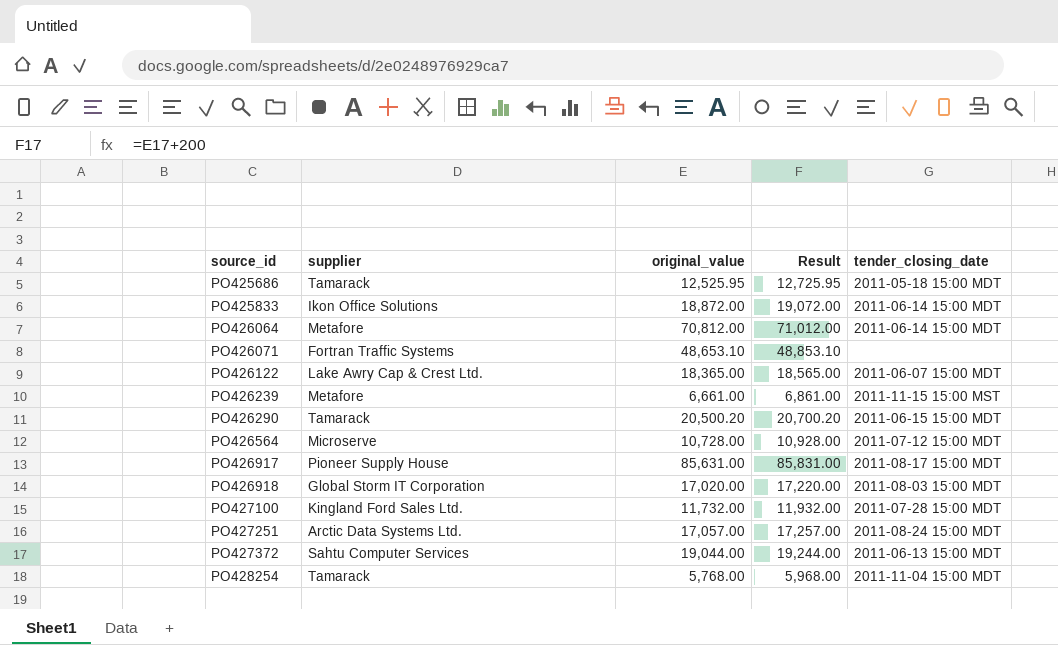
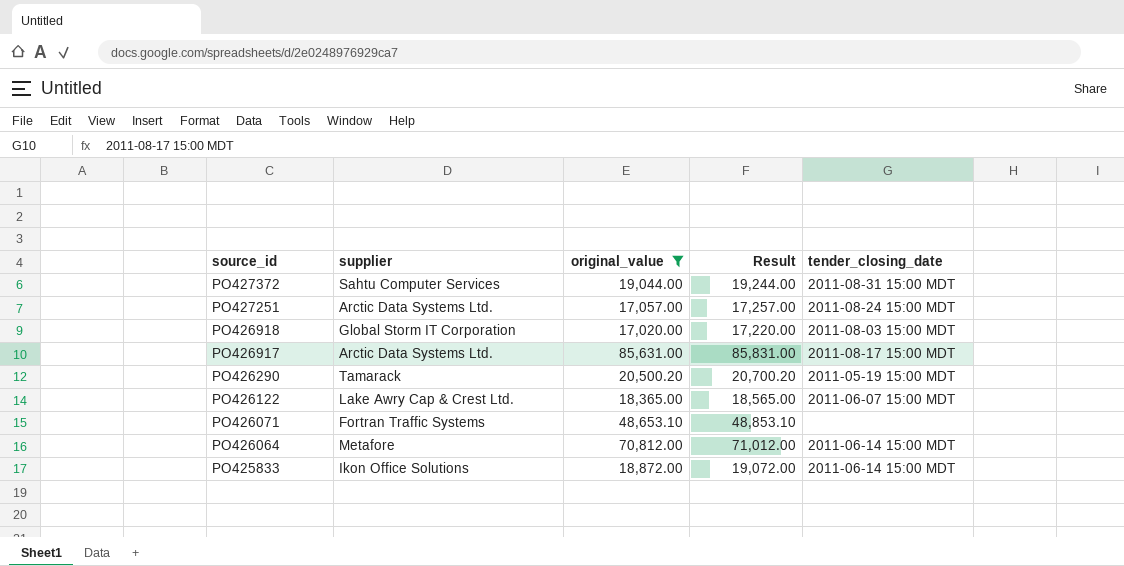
filter: none -> original_value >= 17,020.00
row order: source_id ascending -> source_id descending
PO427372 | tender_closing_date: 2011-06-13 15:00 MDT -> 2011-08-31 15:00 MDT
PO426917 | supplier: Pioneer Supply House -> Arctic Data Systems Ltd.
PO426290 | tender_closing_date: 2011-06-15 15:00 MDT -> 2011-05-19 15:00 MDT

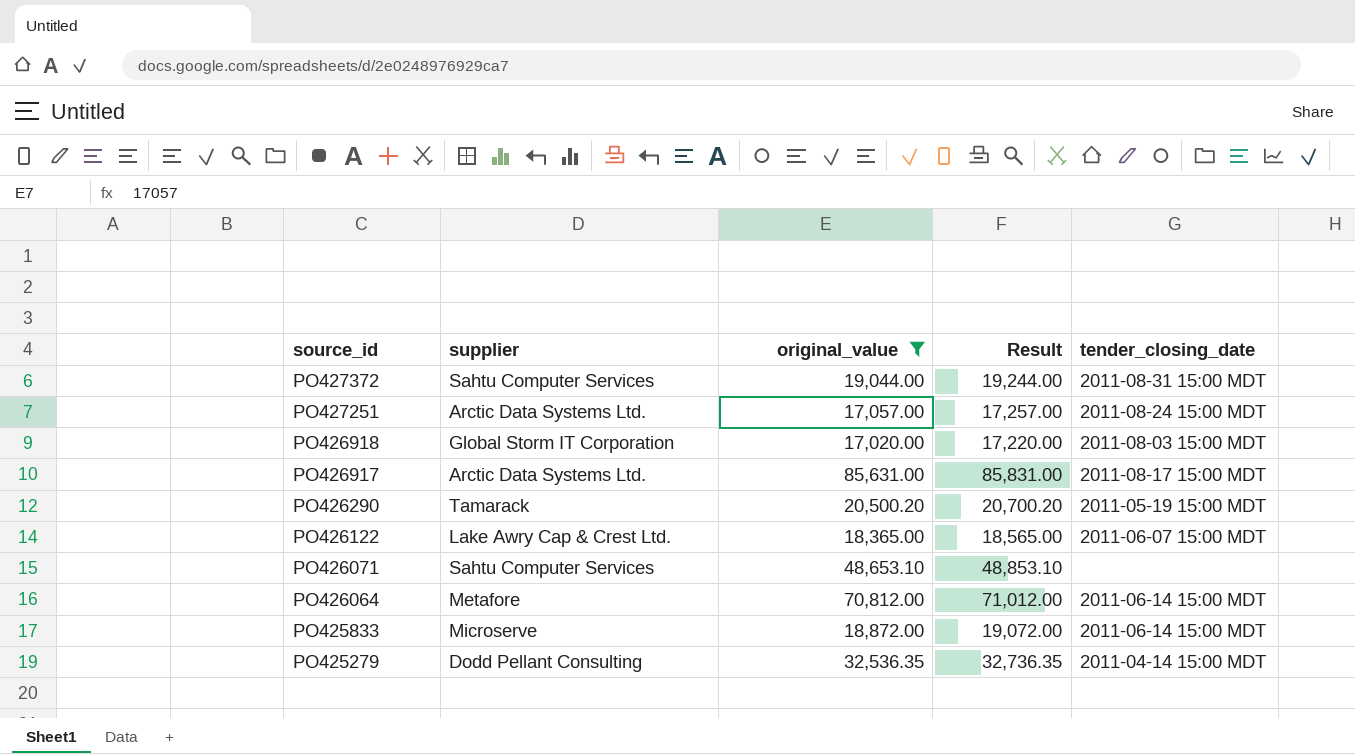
PO426071 | supplier: Fortran Traffic Systems -> Sahtu Computer Services
PO425833 | supplier: Ikon Office Solutions -> Microserve
row PO425279: none -> Dodd Pellant Consulting | 32,536.35 | 32,736.35 | 2011-04-14 15:00 MDT

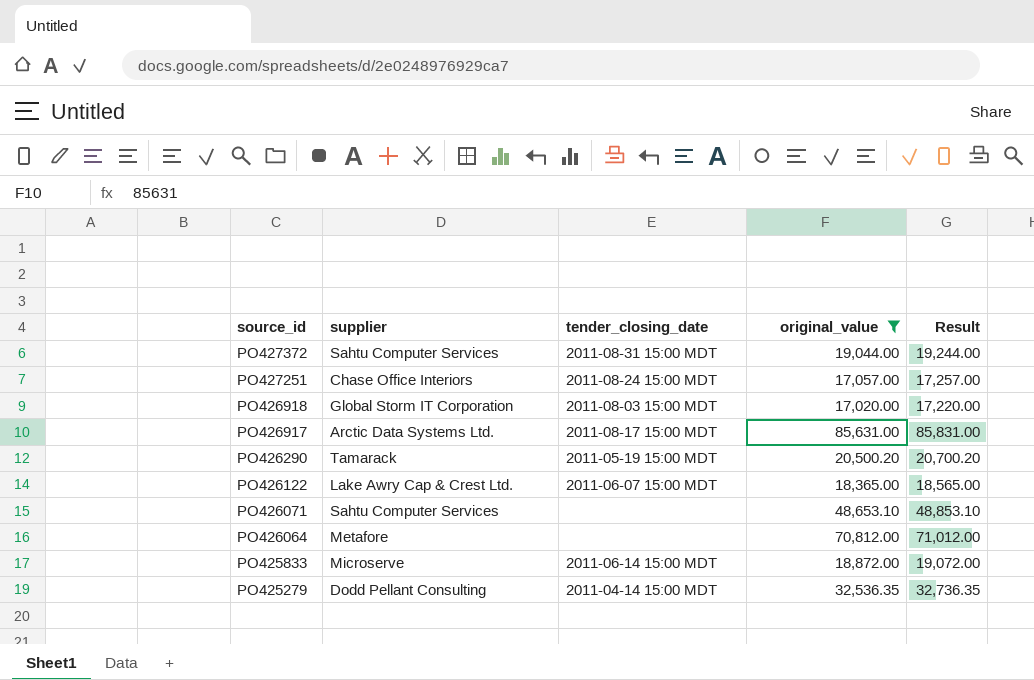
column tender_closing_date | position: 5 -> 3
PO427251 | supplier: Arctic Data Systems Ltd. -> Chase Office Interiors
PO426064 | tender_closing_date: 2011-06-14 15:00 MDT -> none

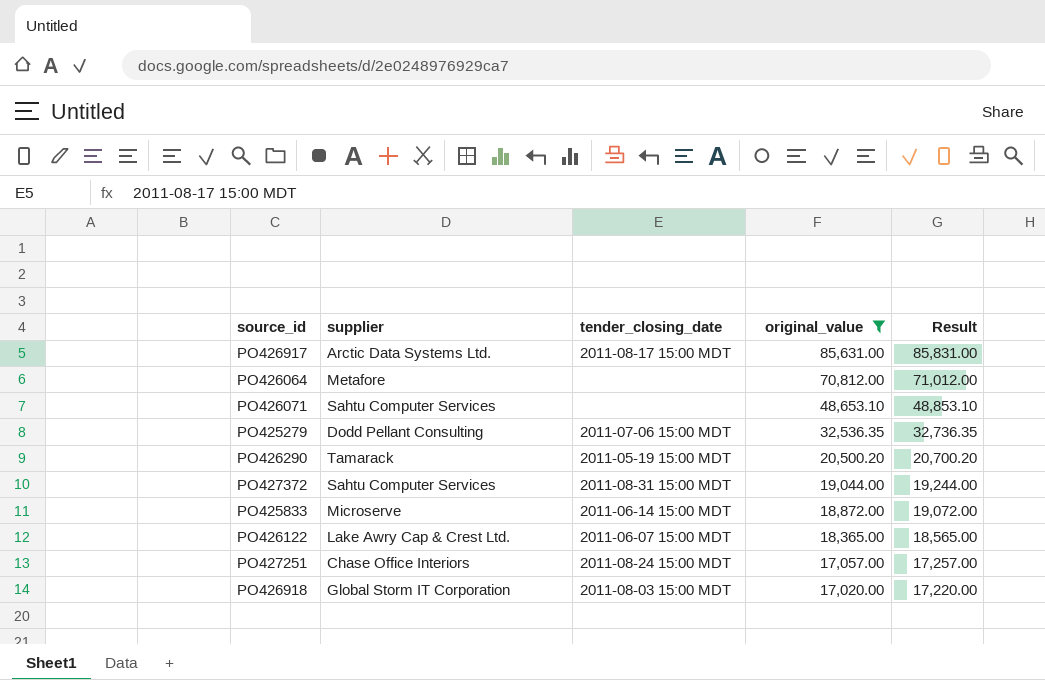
row order: source_id descending -> original_value descending
PO425279 | tender_closing_date: 2011-04-14 15:00 MDT -> 2011-07-06 15:00 MDT

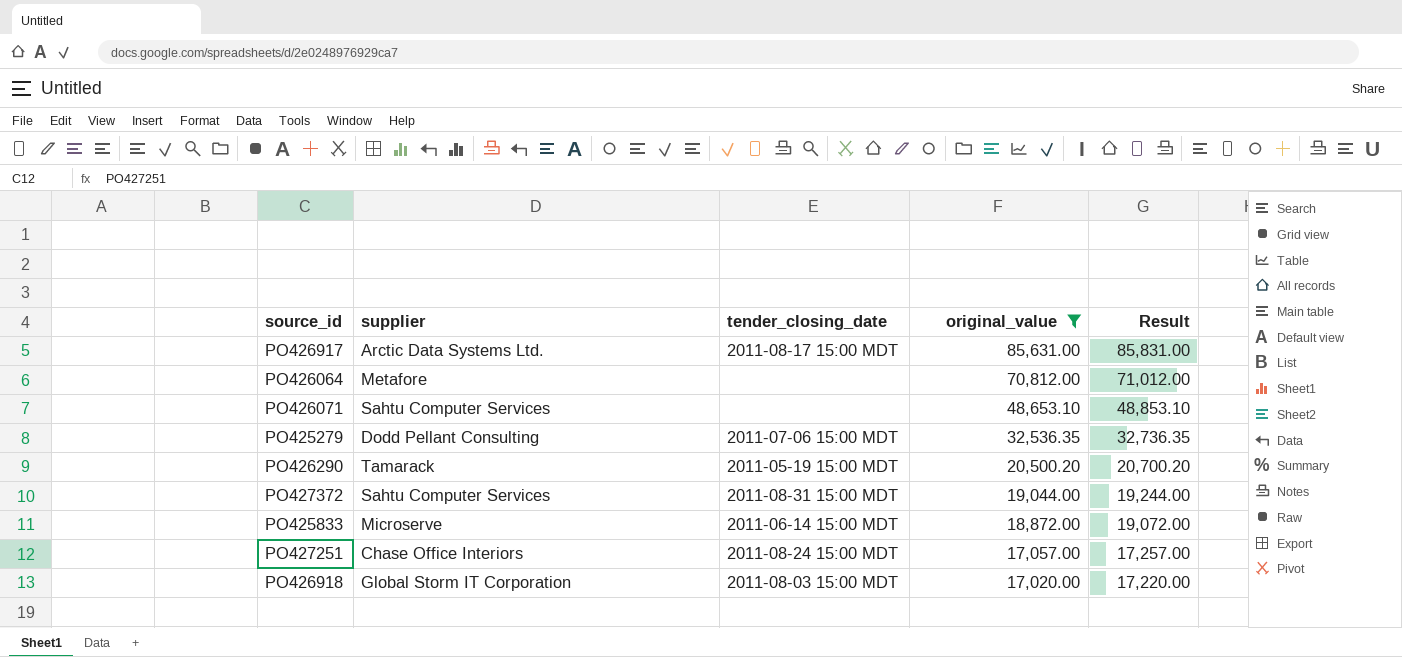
row PO426122: Lake Awry Cap & Crest Ltd. | 2011-06-07 15:00 MDT | 18,365.00 | 18,565.00 -> none

